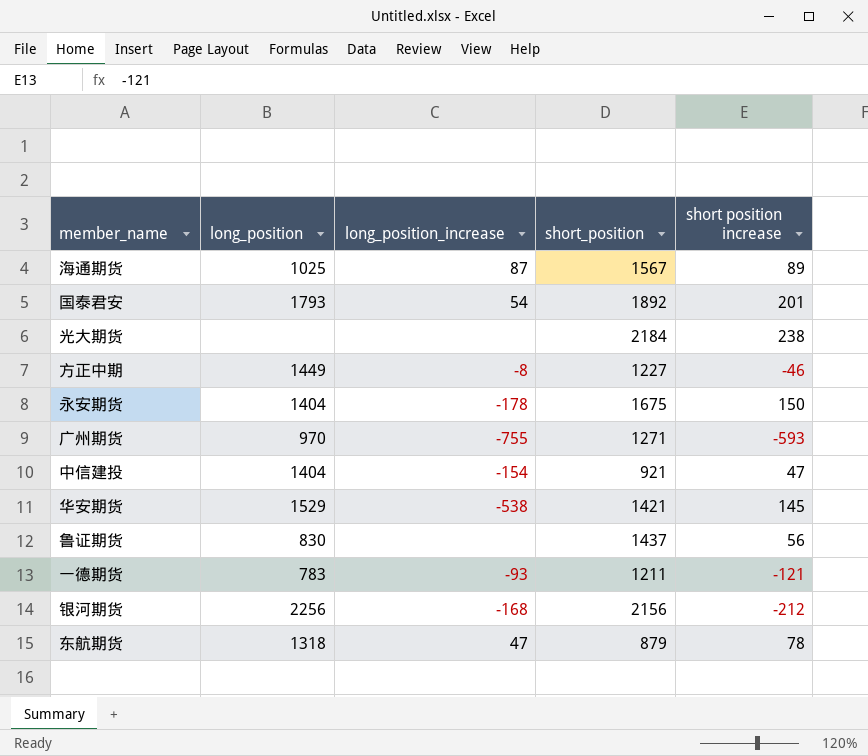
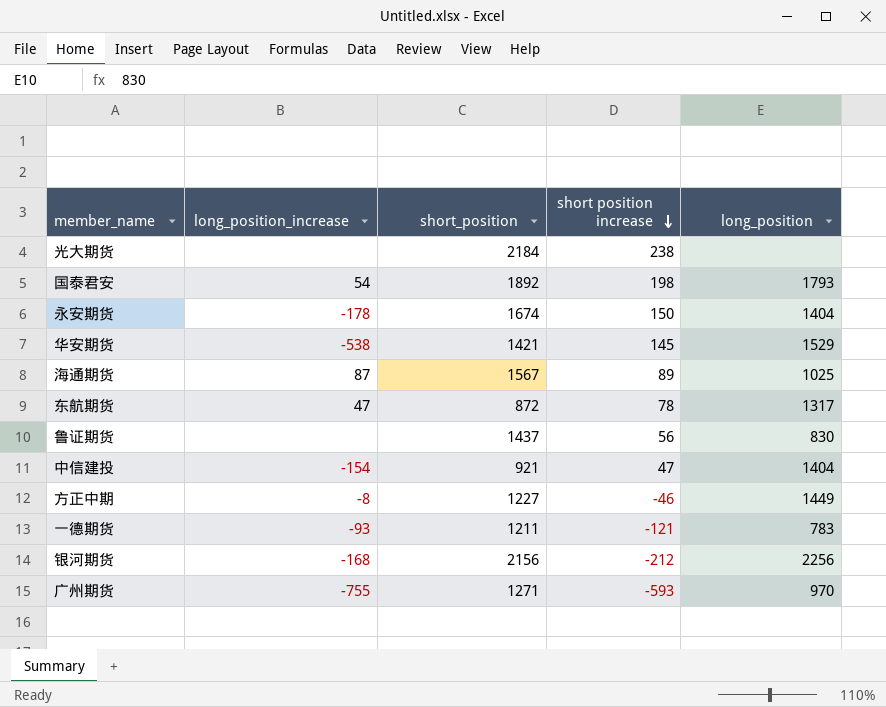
row order: none -> short position increase descending
column long_position | position: 2 -> 5
国泰君安 | short position increase: 201 -> 198
永安期货 | short_position: 1675 -> 1674
东航期货 | short_position: 879 -> 872
东航期货 | long_position: 1318 -> 1317

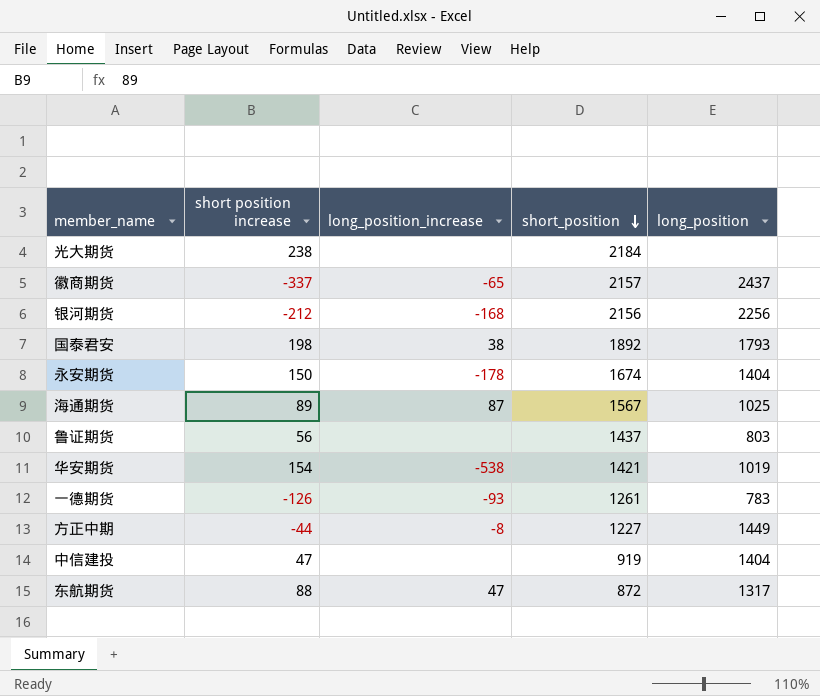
row order: short position increase descending -> short_position descending
column short position increase | position: 4 -> 2
row 广州期货: -755 | 1271 | -593 | 970 -> none
row 徽商期货: none -> -337 | -65 | 2157 | 2437
国泰君安 | long_position_increase: 54 -> 38
鲁证期货 | long_position: 830 -> 803
华安期货 | short position increase: 145 -> 154
华安期货 | long_position: 1529 -> 1019
一德期货 | short position increase: -121 -> -126
一德期货 | short_position: 1211 -> 1261
方正中期 | short position increase: -46 -> -44
中信建投 | long_position_increase: -154 -> none
中信建投 | short_position: 921 -> 919
东航期货 | short position increase: 78 -> 88

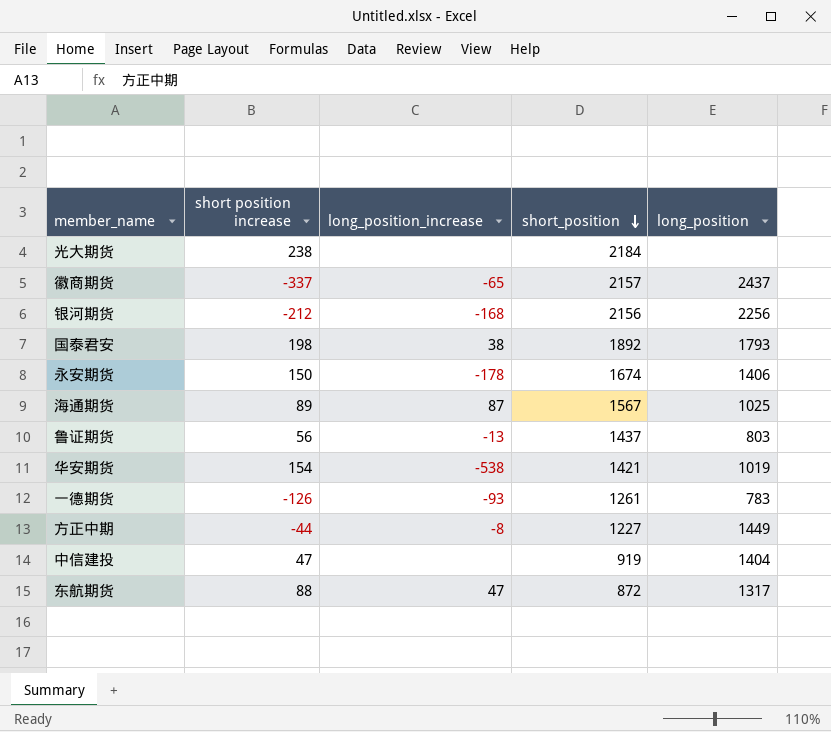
永安期货 | long_position: 1404 -> 1406
鲁证期货 | long_position_increase: none -> -13

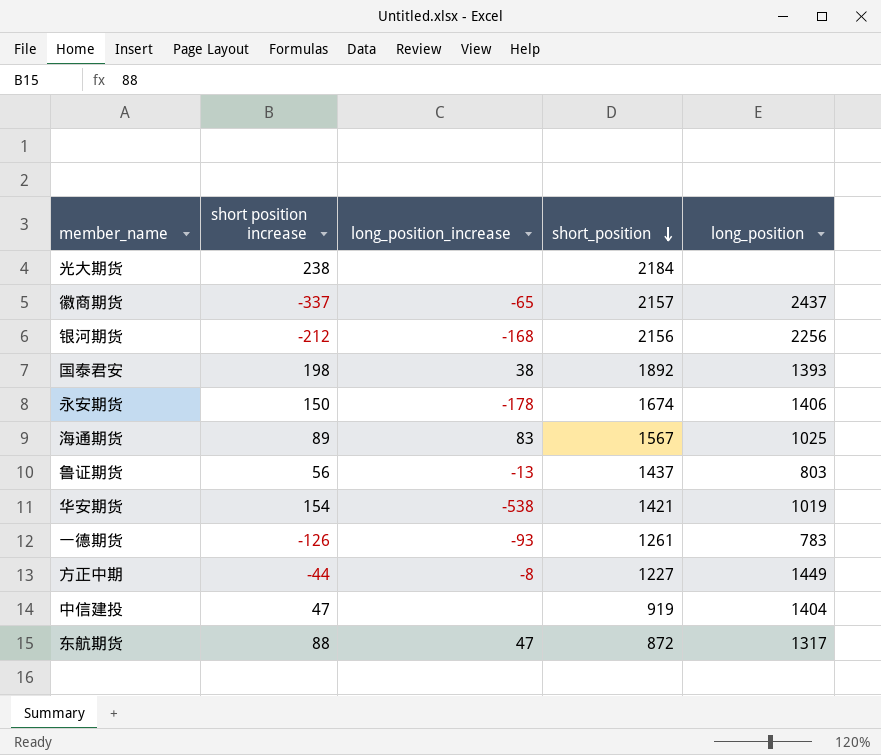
国泰君安 | long_position: 1793 -> 1393
海通期货 | long_position_increase: 87 -> 83

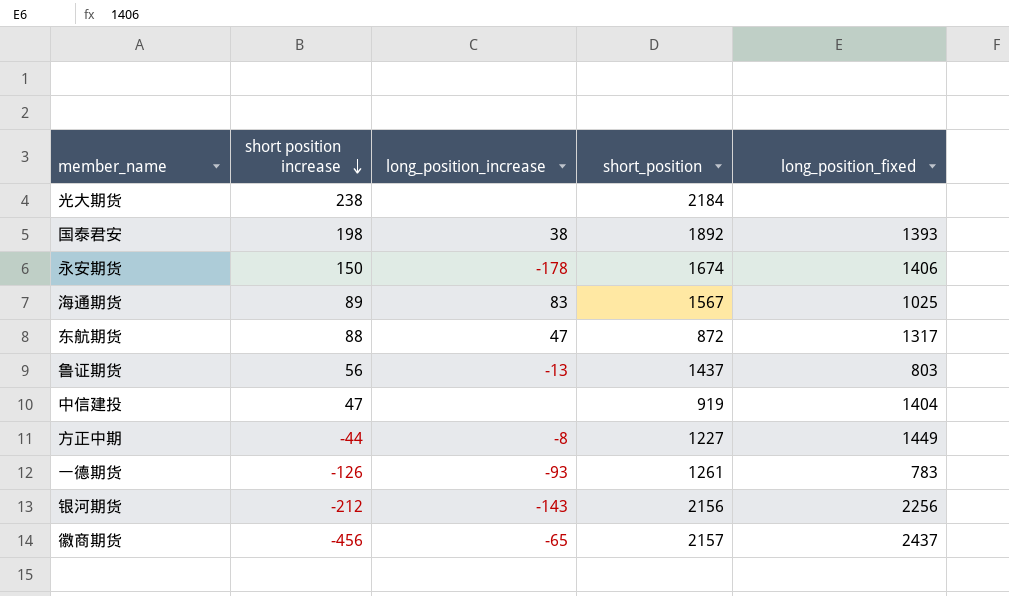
row order: short_position descending -> short position increase descending
column name: long_position -> long_position_fixed
row 华安期货: 154 | -538 | 1421 | 1019 -> none
银河期货 | long_position_increase: -168 -> -143
徽商期货 | short position increase: -337 -> -456

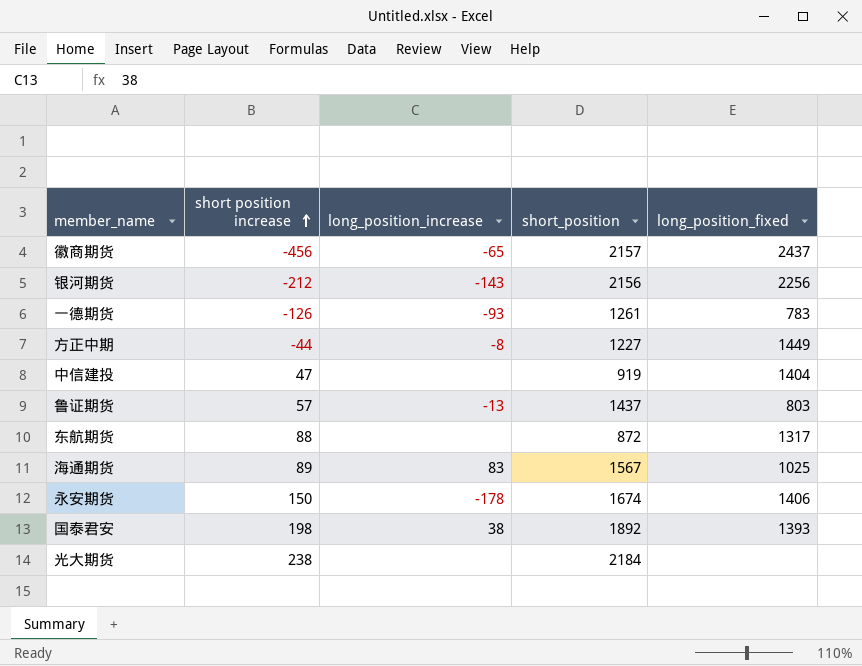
row order: short position increase descending -> short position increase ascending
鲁证期货 | short position increase: 56 -> 57
东航期货 | long_position_increase: 47 -> none

